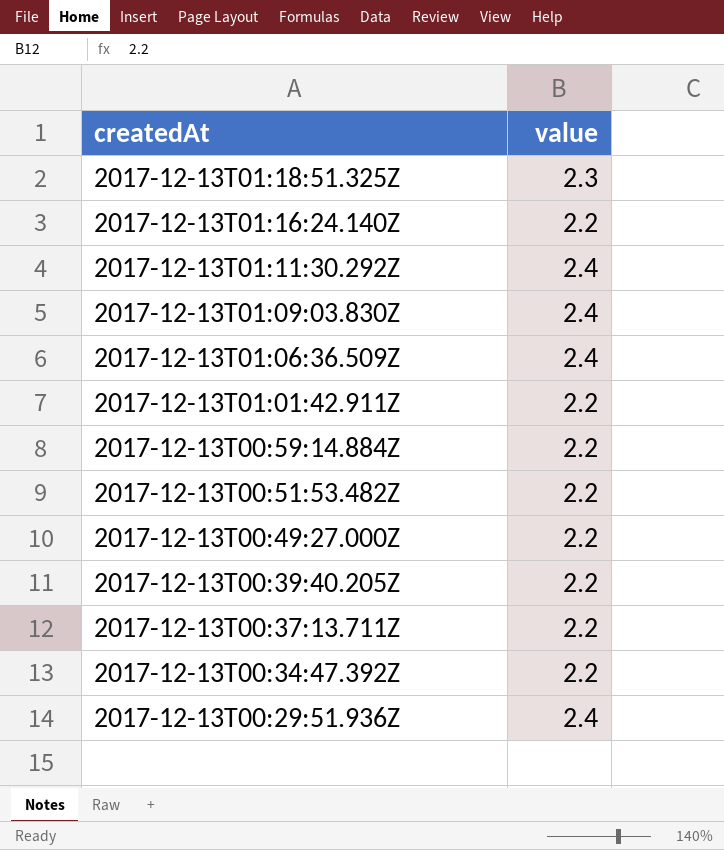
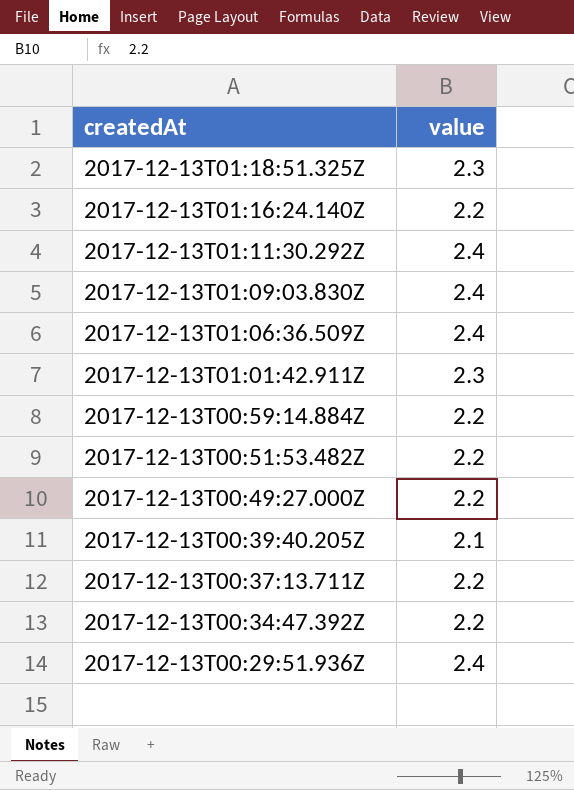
2017-12-13T01:01:42.911Z | value: 2.2 -> 2.3
2017-12-13T00:39:40.205Z | value: 2.2 -> 2.1

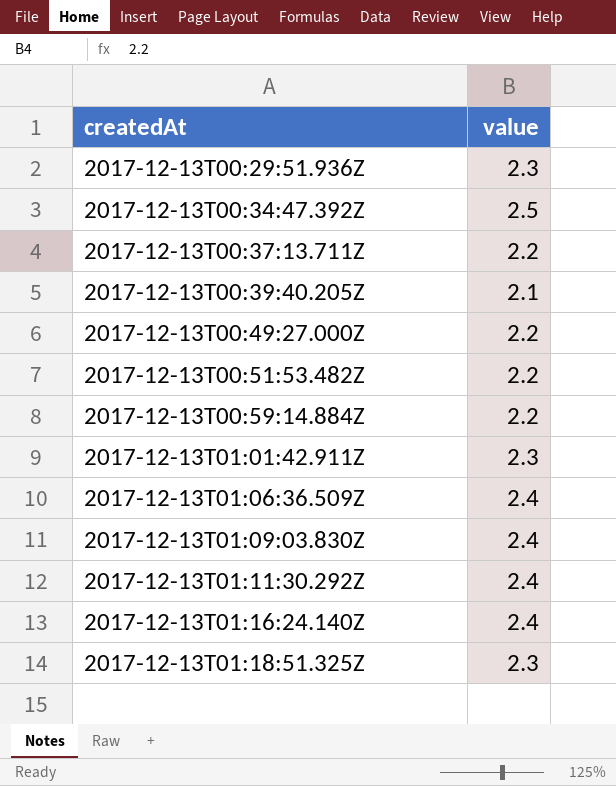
row order: createdAt descending -> createdAt ascending
2017-12-13T00:29:51.936Z | value: 2.4 -> 2.3
2017-12-13T00:34:47.392Z | value: 2.2 -> 2.5
2017-12-13T01:16:24.140Z | value: 2.2 -> 2.4

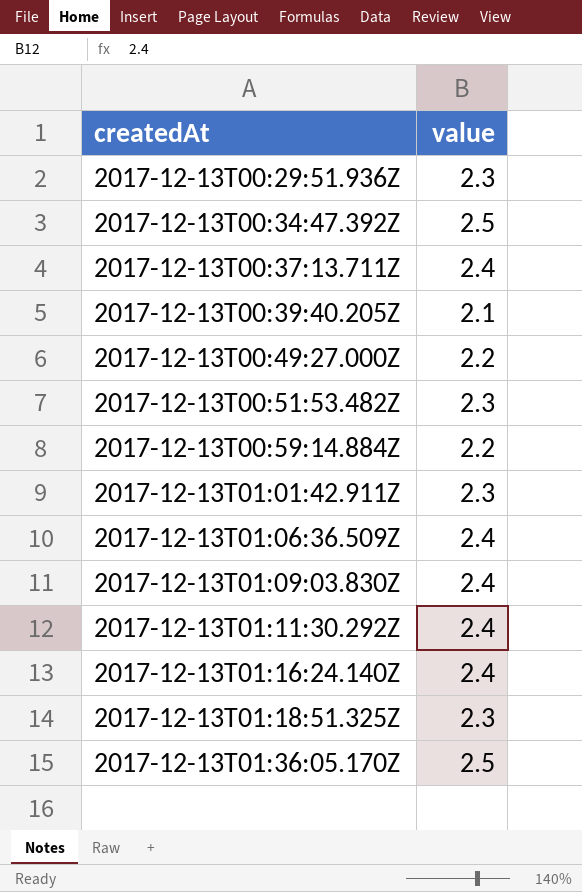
2017-12-13T00:37:13.711Z | value: 2.2 -> 2.4
2017-12-13T00:51:53.482Z | value: 2.2 -> 2.3
row 2017-12-13T01:36:05.170Z: none -> 2.5

